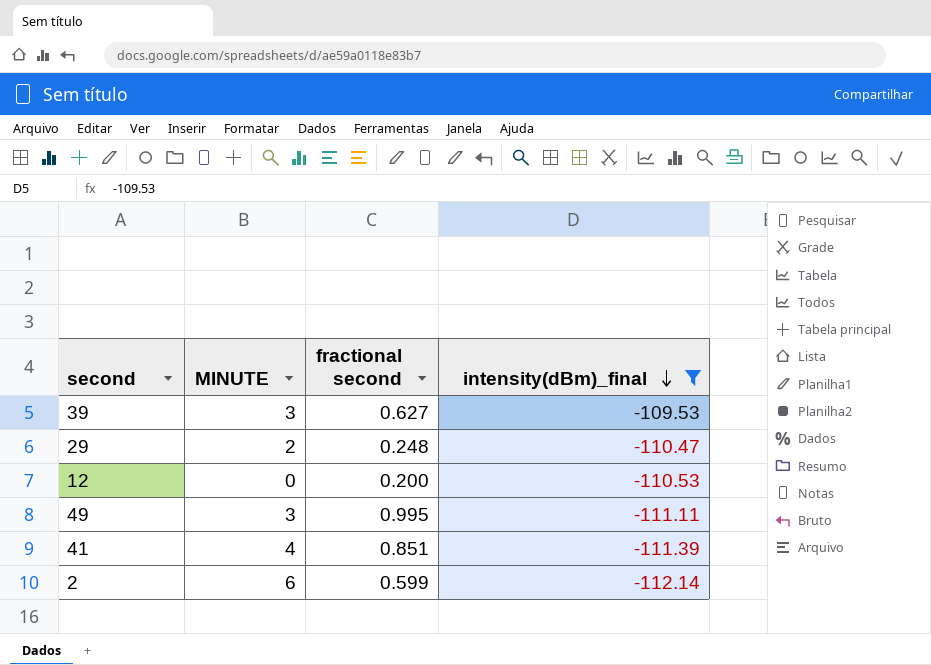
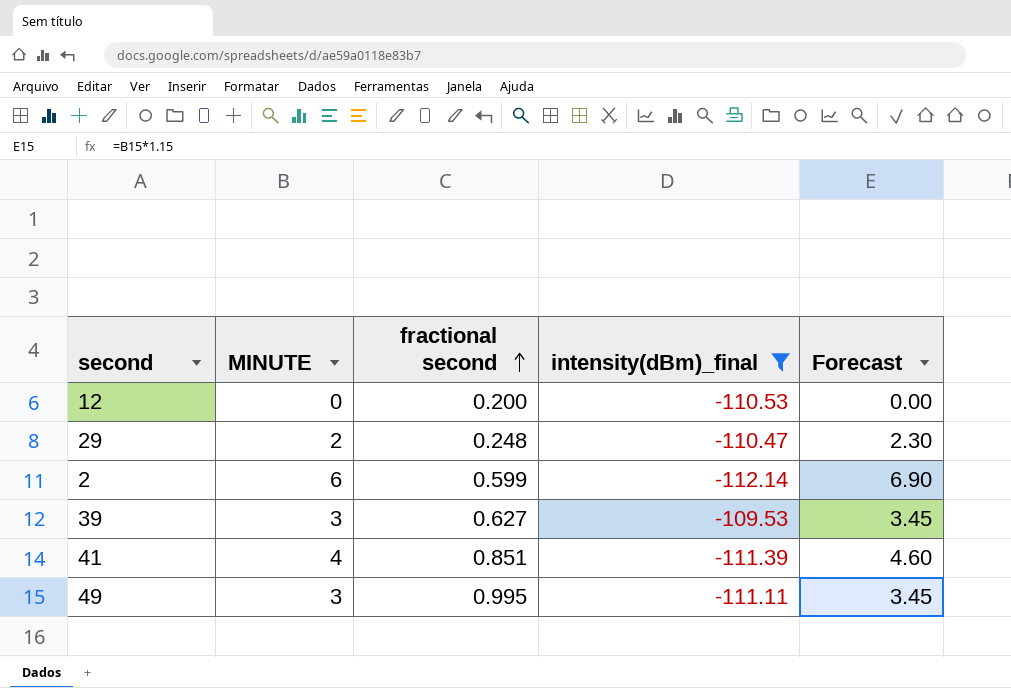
row order: intensity(dBm)_final descending -> fractional second ascending
column Forecast | formula: none -> [MINUTE] * 1.15

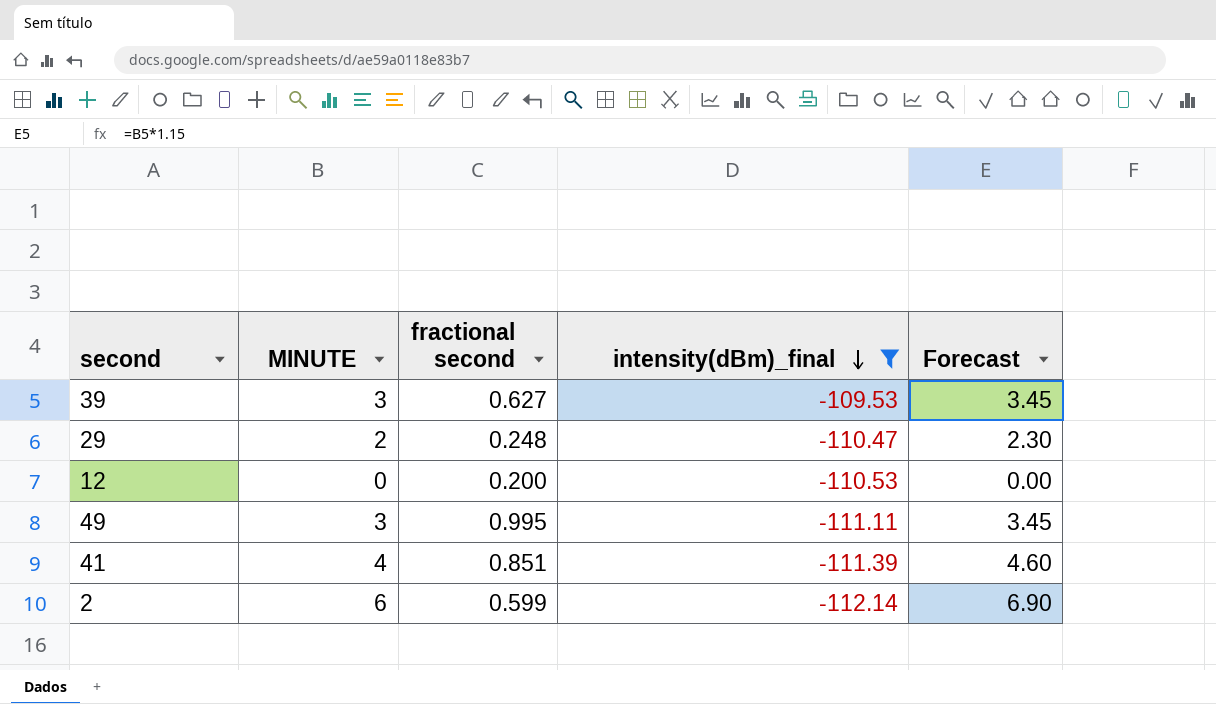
row order: fractional second ascending -> intensity(dBm)_final descending

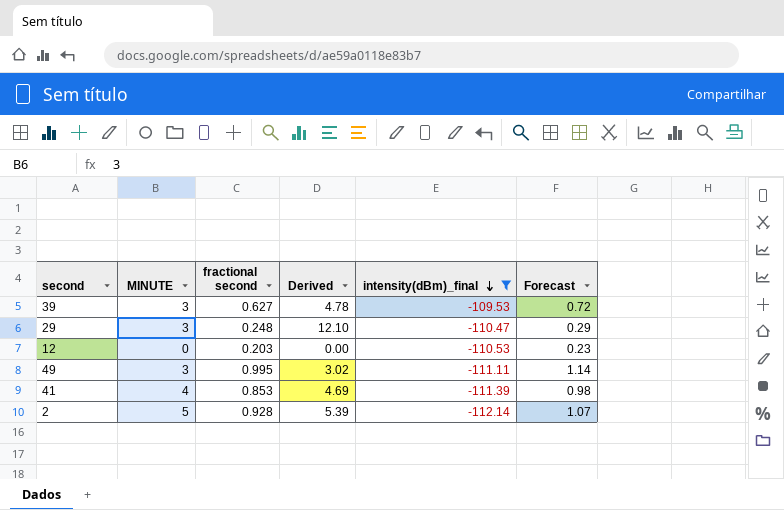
column Derived | formula: none -> [MINUTE] / [fractional second]
column Forecast | formula: [MINUTE] * 1.15 -> [fractional second] * 1.15
29 | MINUTE: 2 -> 3
12 | fractional second: 0.200 -> 0.203
41 | fractional second: 0.851 -> 0.853
2 | MINUTE: 6 -> 5
2 | fractional second: 0.599 -> 0.928

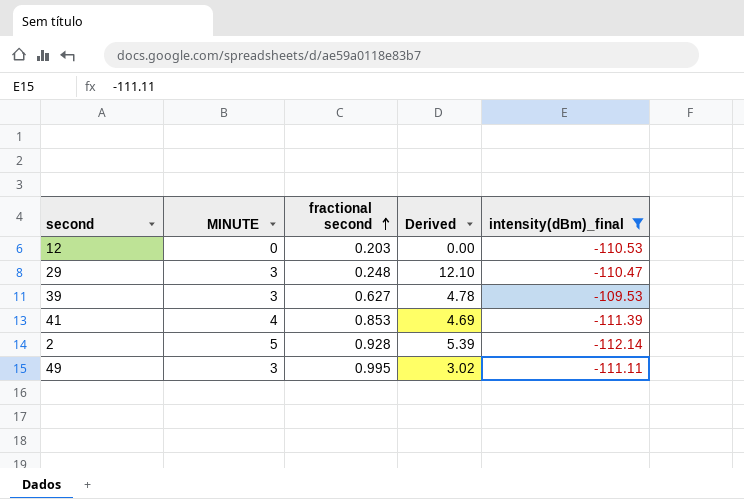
row order: intensity(dBm)_final descending -> fractional second ascending
column Forecast | formula: [fractional second] * 1.15 -> none

